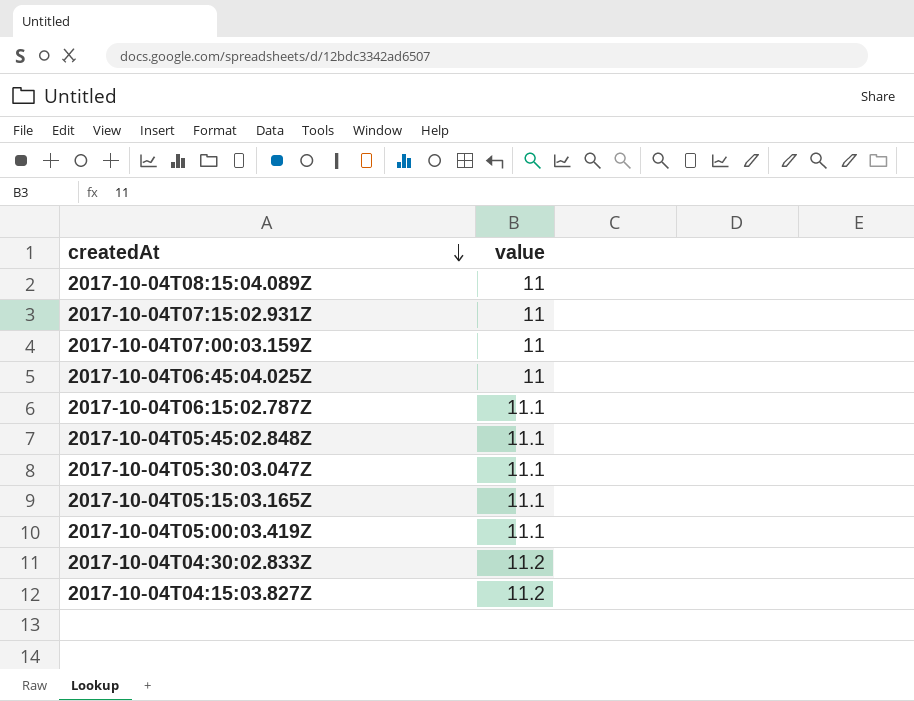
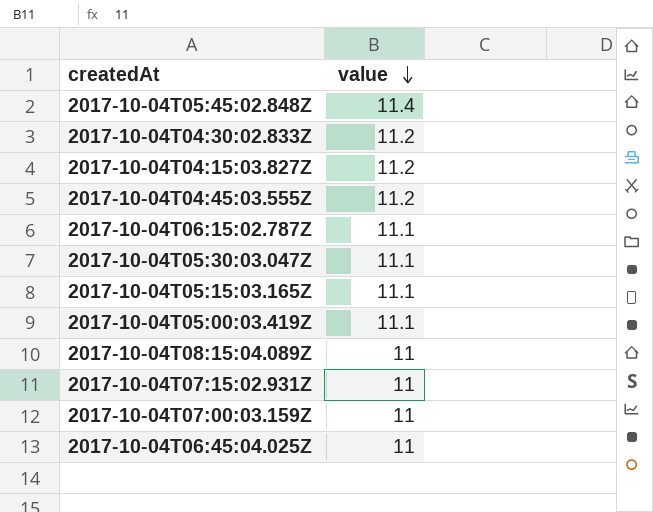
row order: createdAt descending -> value descending
2017-10-04T05:45:02.848Z | value: 11.1 -> 11.4
row 2017-10-04T04:45:03.555Z: none -> 11.2

